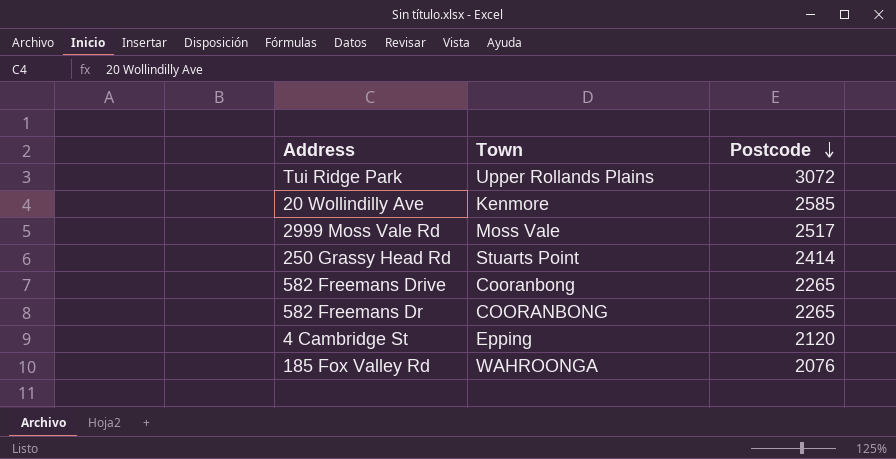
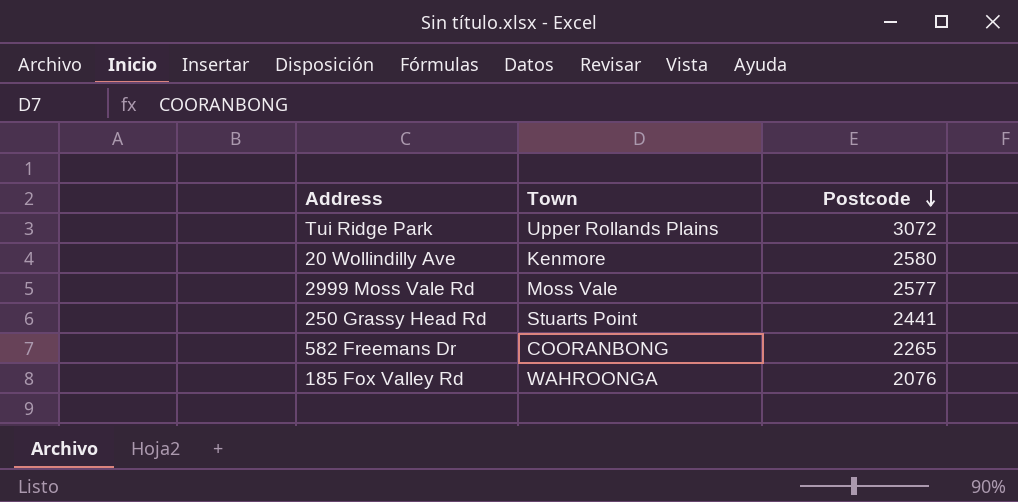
row 582 Freemans Drive: Cooranbong | 2265 -> none
row 4 Cambridge St: Epping | 2120 -> none
20 Wollindilly Ave | Postcode: 2585 -> 2580
2999 Moss Vale Rd | Postcode: 2517 -> 2577
250 Grassy Head Rd | Postcode: 2414 -> 2441

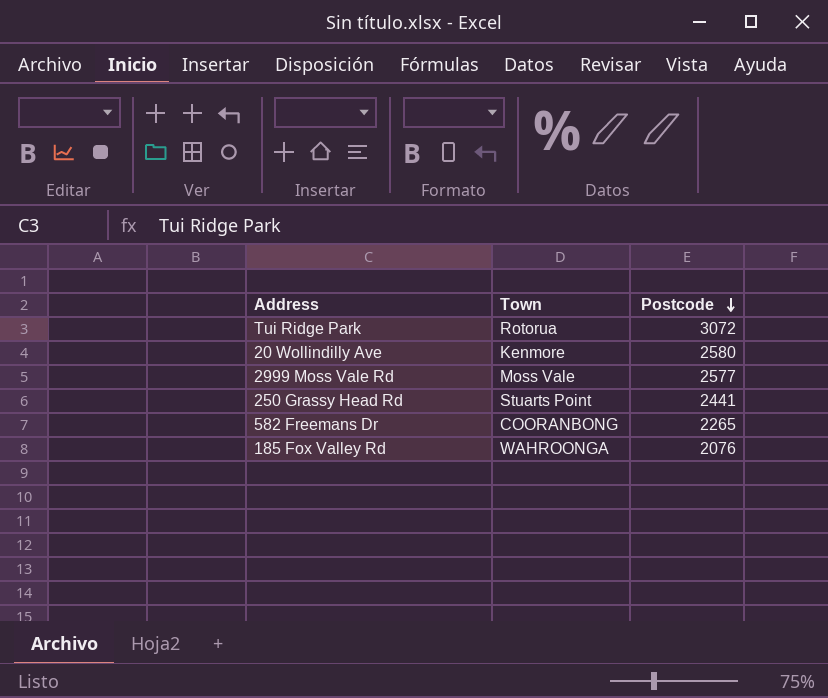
Tui Ridge Park | Town: Upper Rollands Plains -> Rotorua

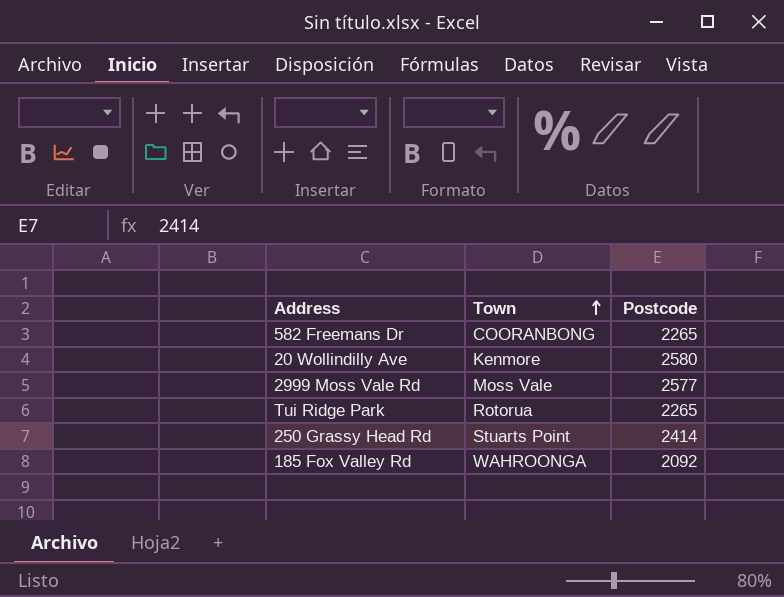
row order: Postcode descending -> Town ascending
Tui Ridge Park | Postcode: 3072 -> 2265
250 Grassy Head Rd | Postcode: 2441 -> 2414
185 Fox Valley Rd | Postcode: 2076 -> 2092

